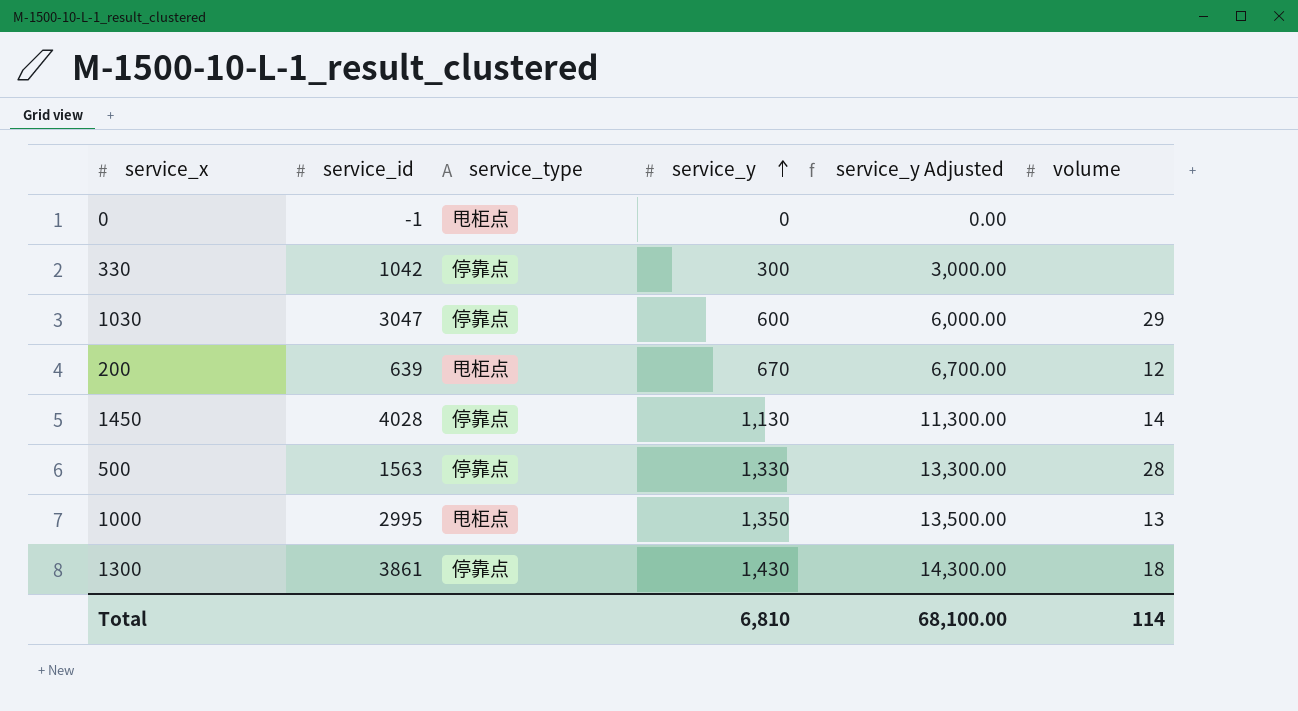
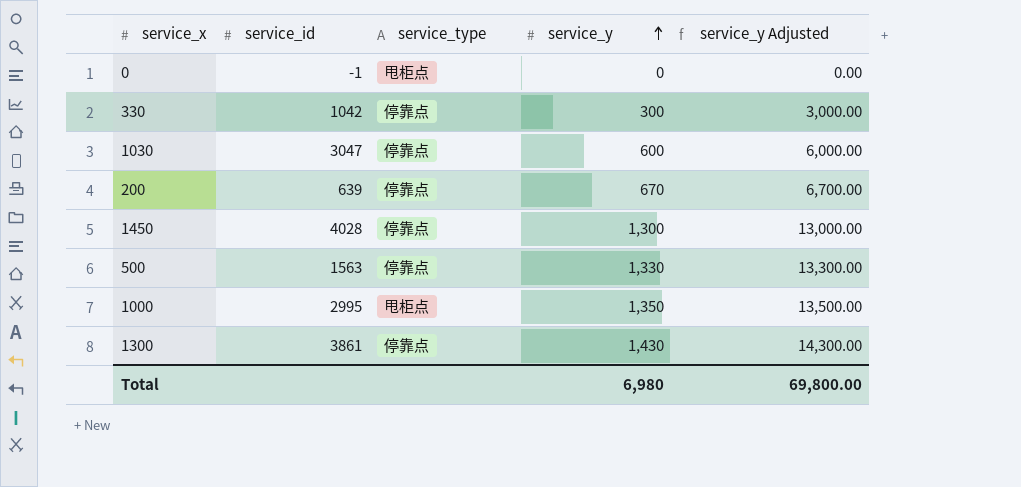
column volume | position: 6 -> none
200 | service_type: 甩柜点 -> 停靠点
1450 | service_y: 1,130 -> 1,300
1450 | service_y Adjusted: 11,300.00 -> 13,000.00
Total | service_y: 6,810 -> 6,980
Total | service_y Adjusted: 68,100.00 -> 69,800.00

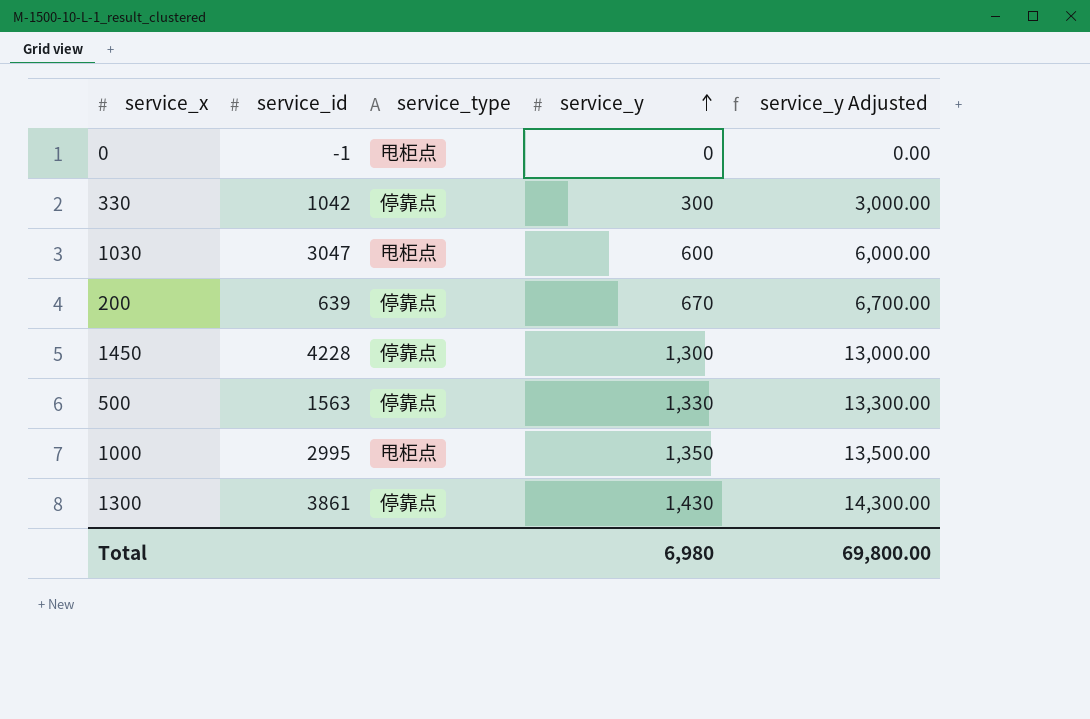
1030 | service_type: 停靠点 -> 甩柜点
1450 | service_id: 4028 -> 4228

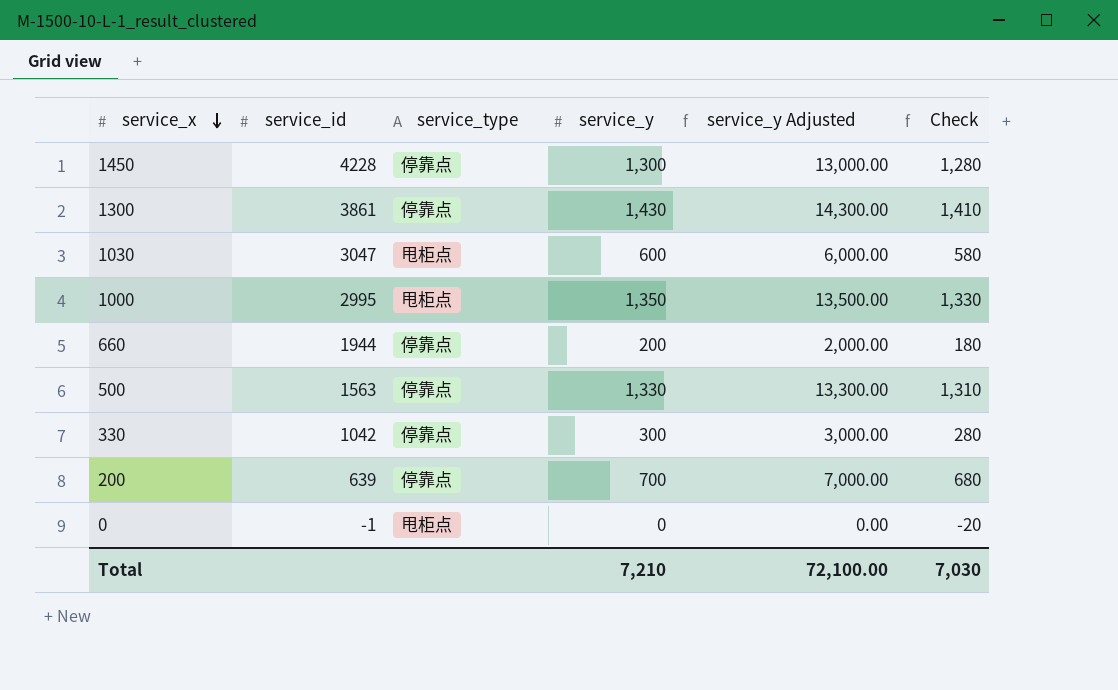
row order: service_y ascending -> service_x descending
column Check | formula: none -> [service_y] - 20
row 660: none -> 1944 | 停靠点 | 200 | 2,000.00 | 180
200 | service_y: 670 -> 700
200 | service_y Adjusted: 6,700.00 -> 7,000.00
Total | service_y: 6,980 -> 7,210
Total | service_y Adjusted: 69,800.00 -> 72,100.00

